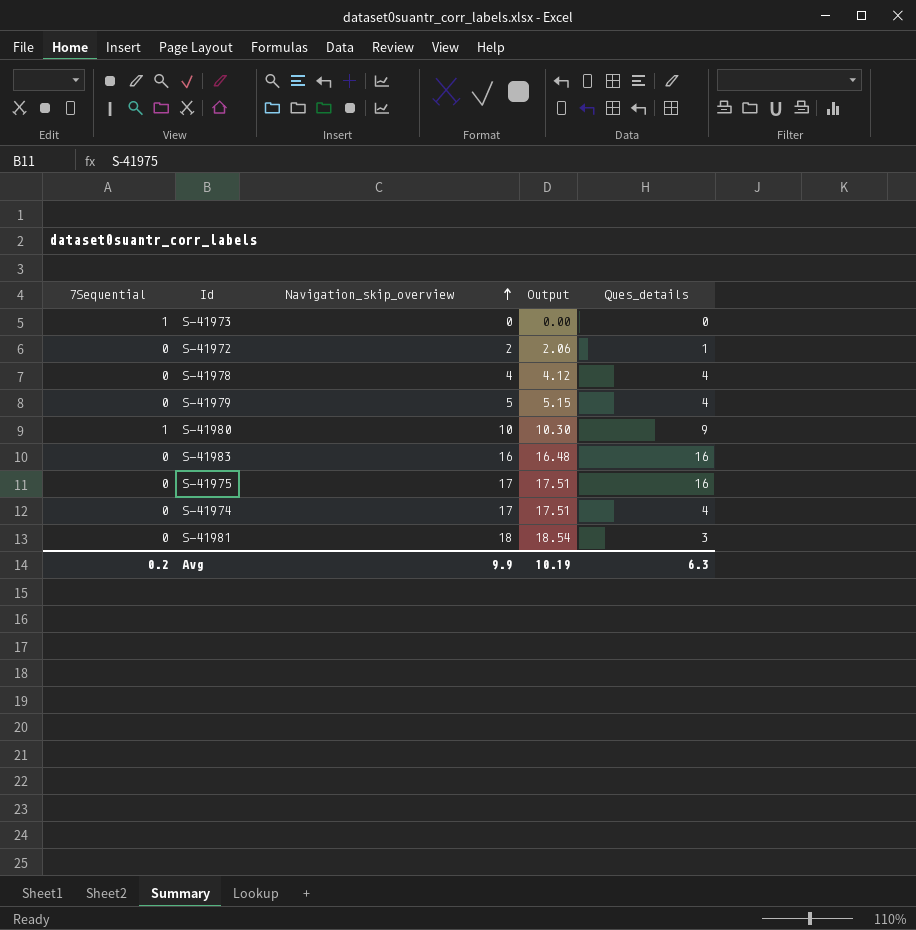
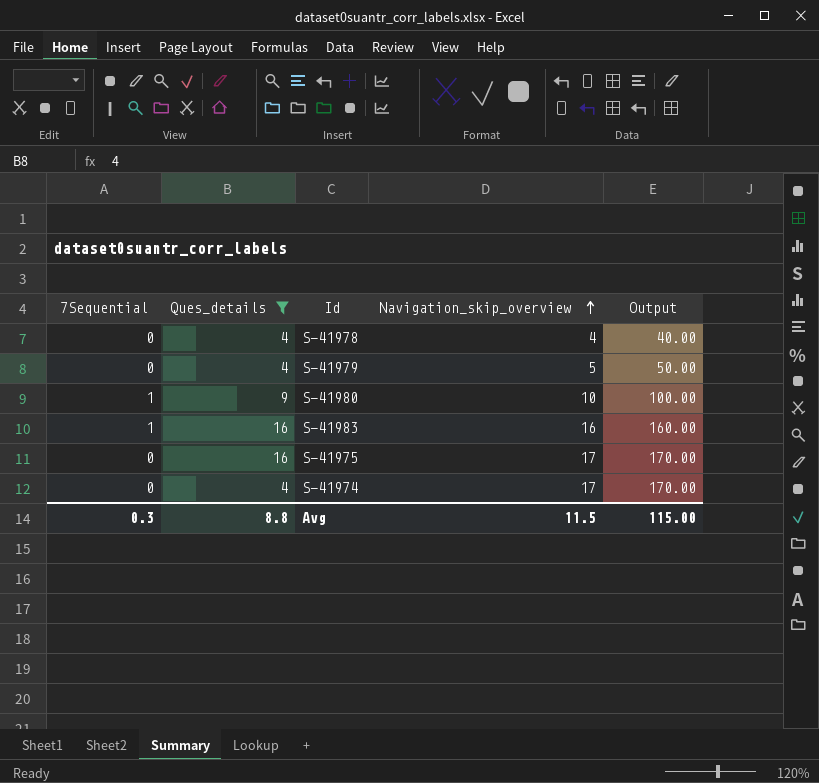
filter: none -> Ques_details >= 4
column Ques_details | position: 5 -> 2
column Output | formula: [Navigation_skip_overview] * 1.03 -> [Navigation_skip_overview] * 10
S-41983 | 7Sequential: 0 -> 1
Avg | 7Sequential: 0.2 -> 0.3
Avg | Ques_details: 6.3 -> 8.8
Avg | Navigation_skip_overview: 9.9 -> 11.5
Avg | Output: 10.19 -> 115.00

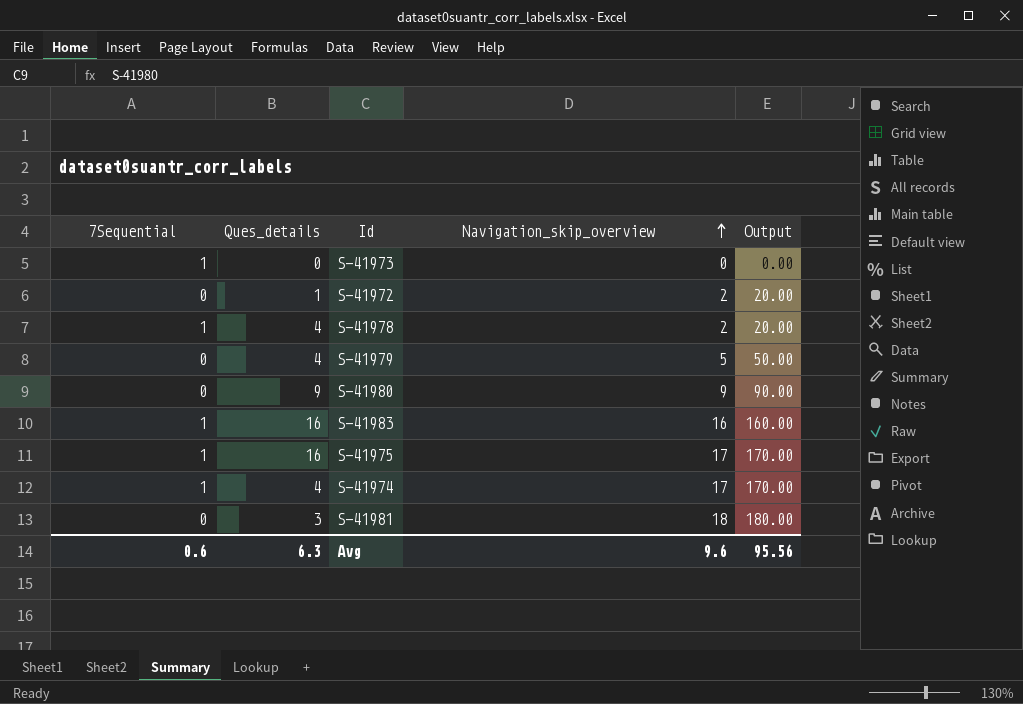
filter: Ques_details >= 4 -> none
S-41978 | 7Sequential: 0 -> 1
S-41978 | Navigation_skip_overview: 4 -> 2
S-41978 | Output: 40.00 -> 20.00
S-41980 | 7Sequential: 1 -> 0
S-41980 | Navigation_skip_overview: 10 -> 9
S-41980 | Output: 100.00 -> 90.00
S-41975 | 7Sequential: 0 -> 1
S-41974 | 7Sequential: 0 -> 1
Avg | 7Sequential: 0.3 -> 0.6
Avg | Ques_details: 8.8 -> 6.3
Avg | Navigation_skip_overview: 11.5 -> 9.6
Avg | Output: 115.00 -> 95.56

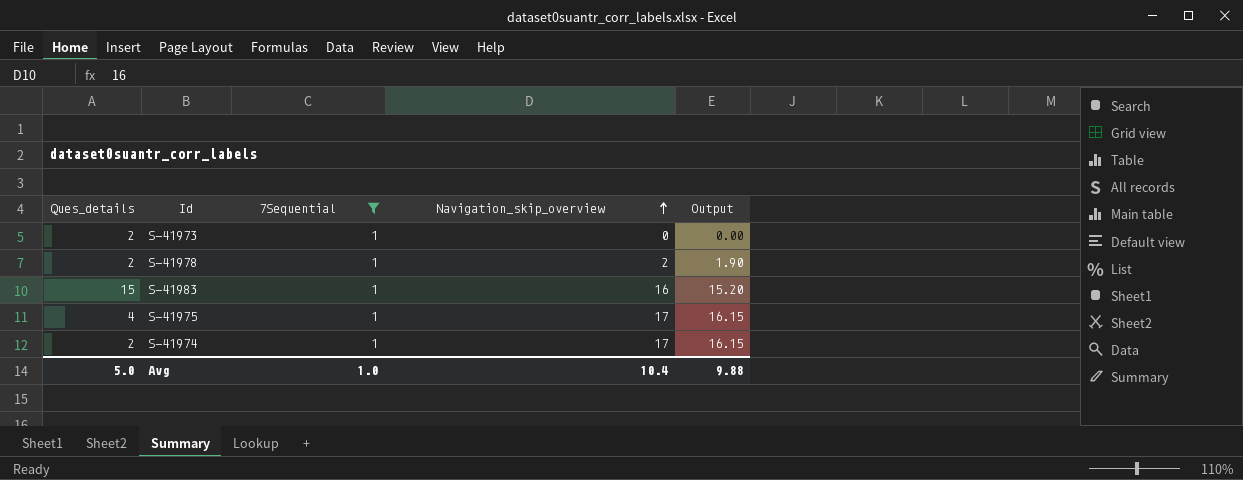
filter: none -> 7Sequential = 1
column 7Sequential | position: 1 -> 3
column Output | formula: [Navigation_skip_overview] * 10 -> [Navigation_skip_overview] * 0.95
S-41973 | Ques_details: 0 -> 2
S-41978 | Ques_details: 4 -> 2
S-41983 | Ques_details: 16 -> 15
S-41975 | Ques_details: 16 -> 4
S-41974 | Ques_details: 4 -> 2
Avg | Ques_details: 6.3 -> 5.0
Avg | 7Sequential: 0.6 -> 1.0
Avg | Navigation_skip_overview: 9.6 -> 10.4
Avg | Output: 95.56 -> 9.88

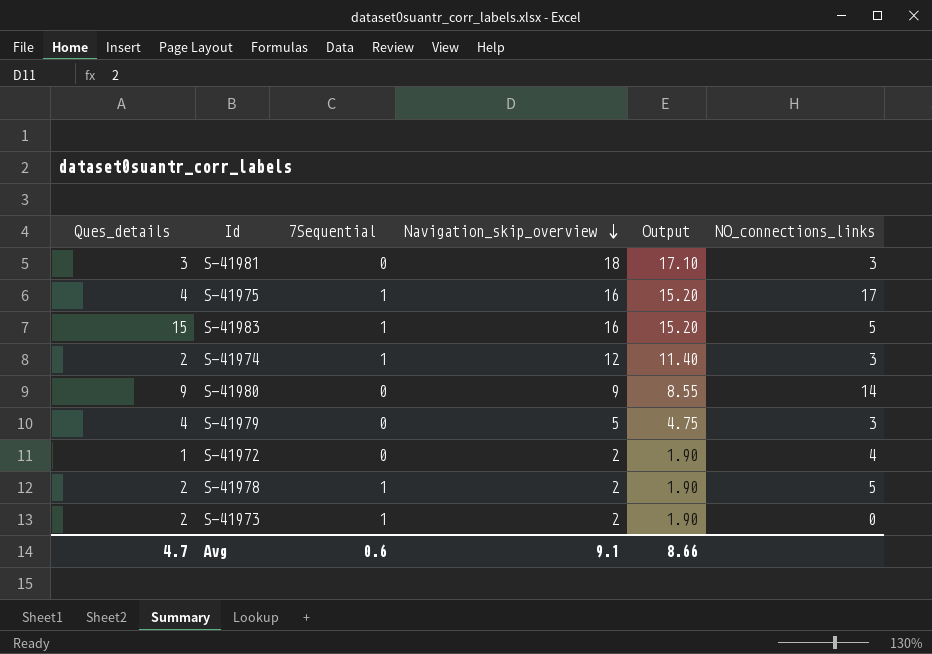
filter: 7Sequential = 1 -> none
row order: Navigation_skip_overview ascending -> Navigation_skip_overview descending
column NO_connections_links | position: none -> 6
S-41975 | Navigation_skip_overview: 17 -> 16
S-41975 | Output: 16.15 -> 15.20
S-41974 | Navigation_skip_overview: 17 -> 12
S-41974 | Output: 16.15 -> 11.40
S-41973 | Navigation_skip_overview: 0 -> 2
S-41973 | Output: 0.00 -> 1.90
Avg | Ques_details: 5.0 -> 4.7
Avg | 7Sequential: 1.0 -> 0.6
Avg | Navigation_skip_overview: 10.4 -> 9.1
Avg | Output: 9.88 -> 8.66

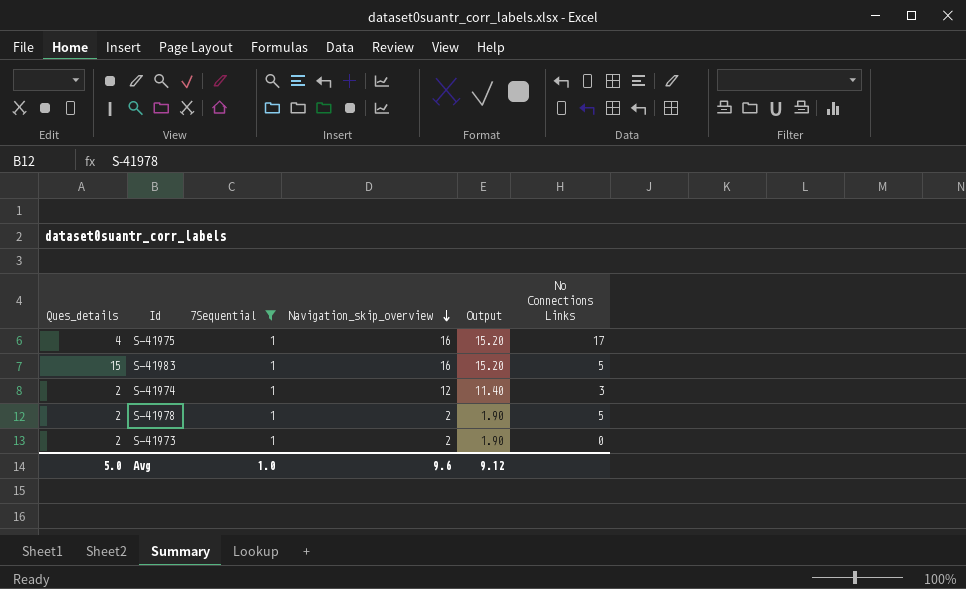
filter: none -> 7Sequential = 1
column name: NO_connections_links -> No Connections Links
Avg | Ques_details: 4.7 -> 5.0
Avg | 7Sequential: 0.6 -> 1.0
Avg | Navigation_skip_overview: 9.1 -> 9.6
Avg | Output: 8.66 -> 9.12

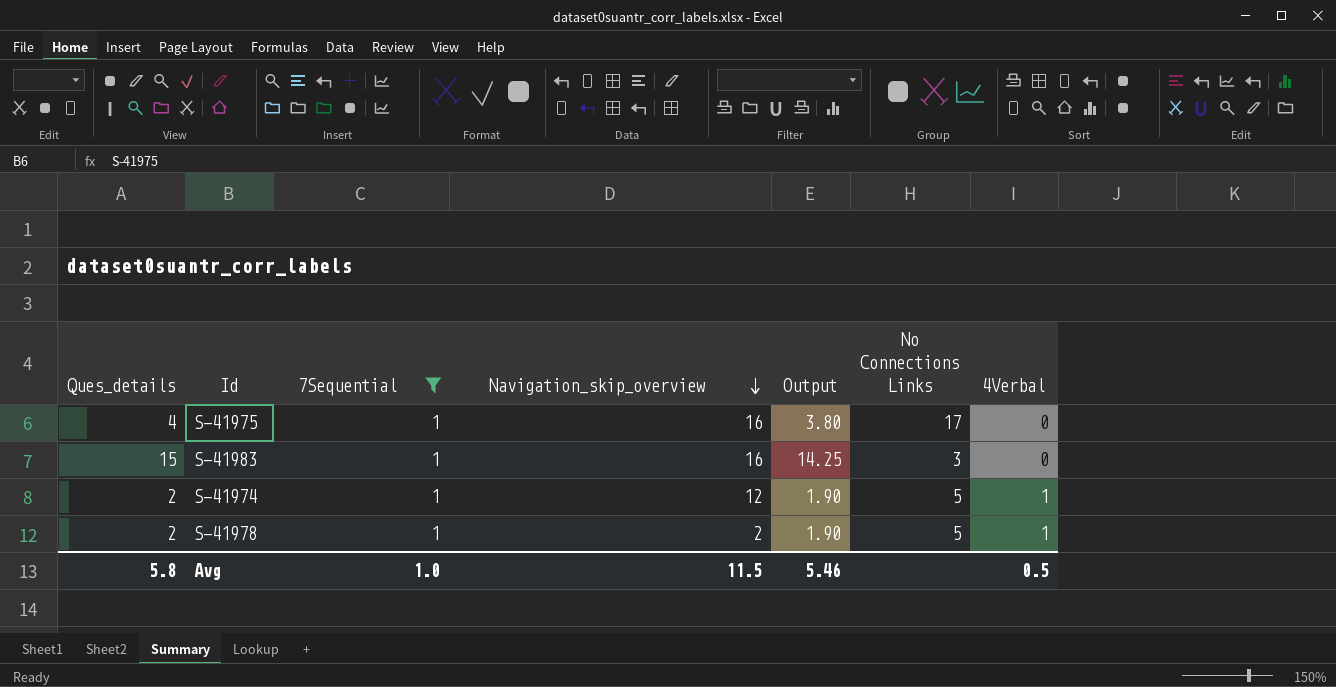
column Output | formula: [Navigation_skip_overview] * 0.95 -> [Ques_details] * 0.95
column 4Verbal | position: none -> 7
row S-41973: 2 | 1 | 2 | 1.90 | 0 -> none
S-41983 | No Connections Links: 5 -> 3
S-41974 | No Connections Links: 3 -> 5
Avg | Ques_details: 5.0 -> 5.8
Avg | Navigation_skip_overview: 9.6 -> 11.5
Avg | Output: 9.12 -> 5.46

